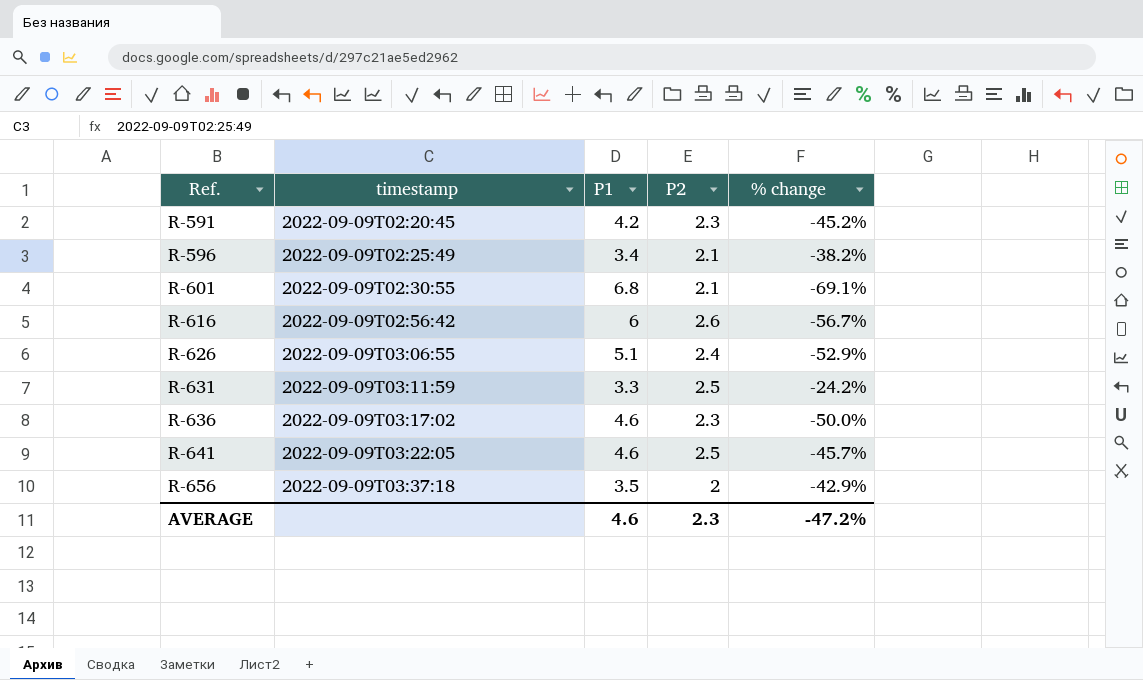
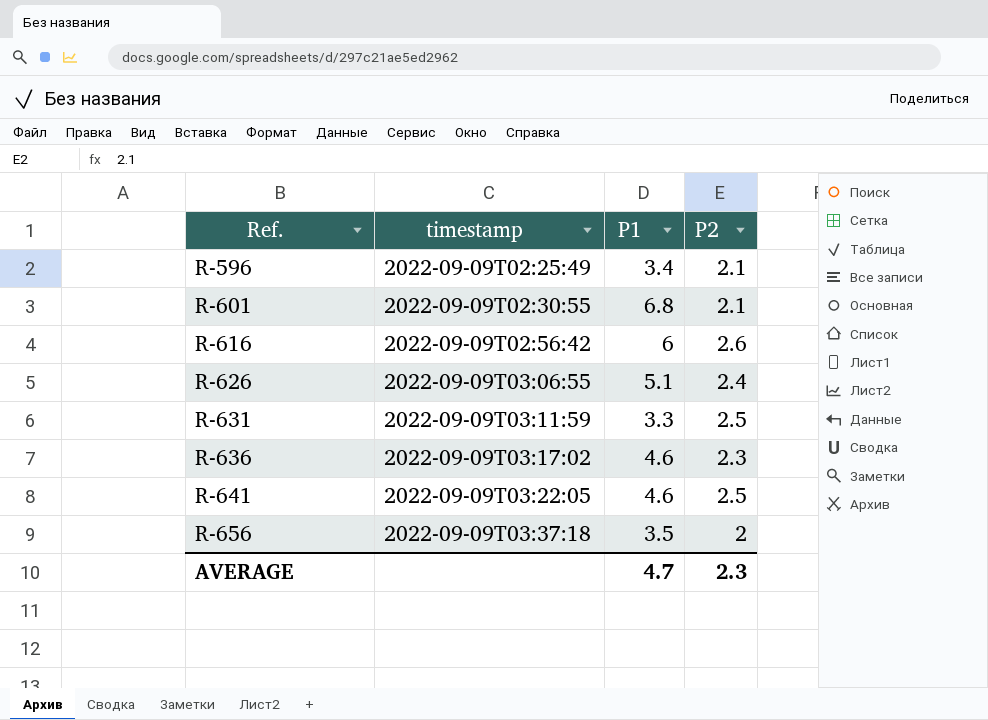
column % change | formula: ([P2] - [P1]) / [P1] -> none
row R-591: 2022-09-09T02:20:45 | 4.2 | 2.3 | -45.2% -> none
AVERAGE | P1: 4.6 -> 4.7

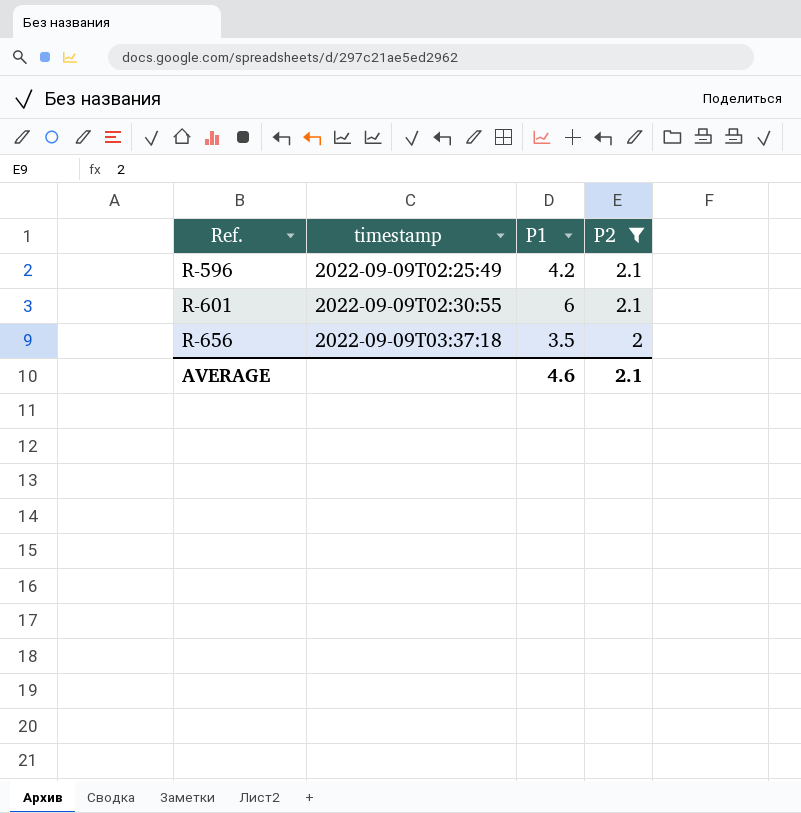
filter: none -> P2 <= 2.1
R-596 | P1: 3.4 -> 4.2
R-601 | P1: 6.8 -> 6
AVERAGE | P1: 4.7 -> 4.6
AVERAGE | P2: 2.3 -> 2.1

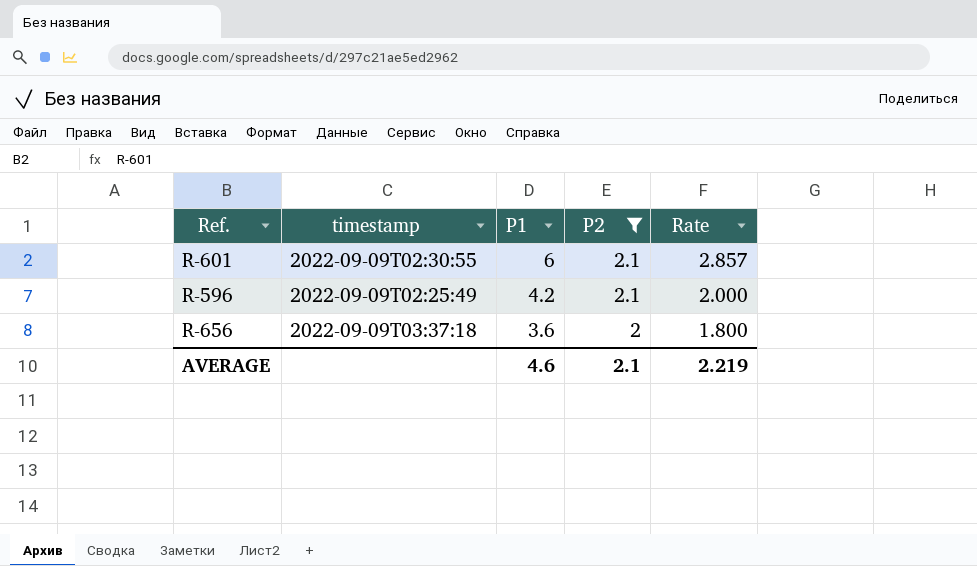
row order: Ref. ascending -> P1 descending
column Rate | formula: none -> [P1] / [P2]
R-656 | P1: 3.5 -> 3.6

